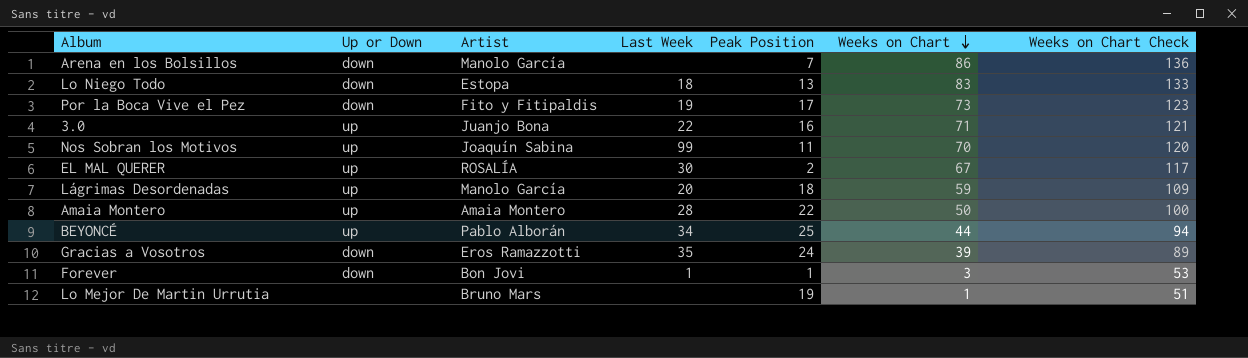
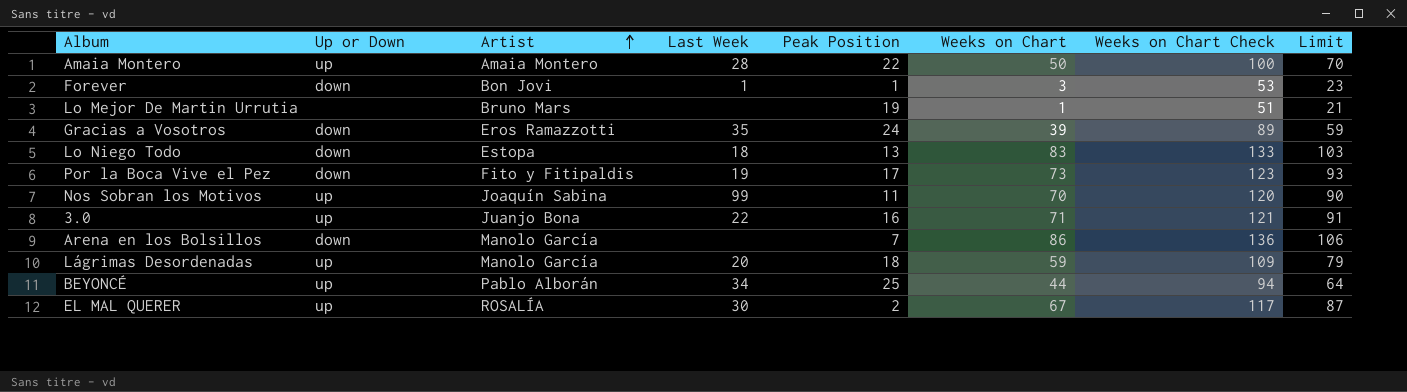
row order: Weeks on Chart descending -> Artist ascending
column Limit | formula: none -> [Weeks on Chart] + 20

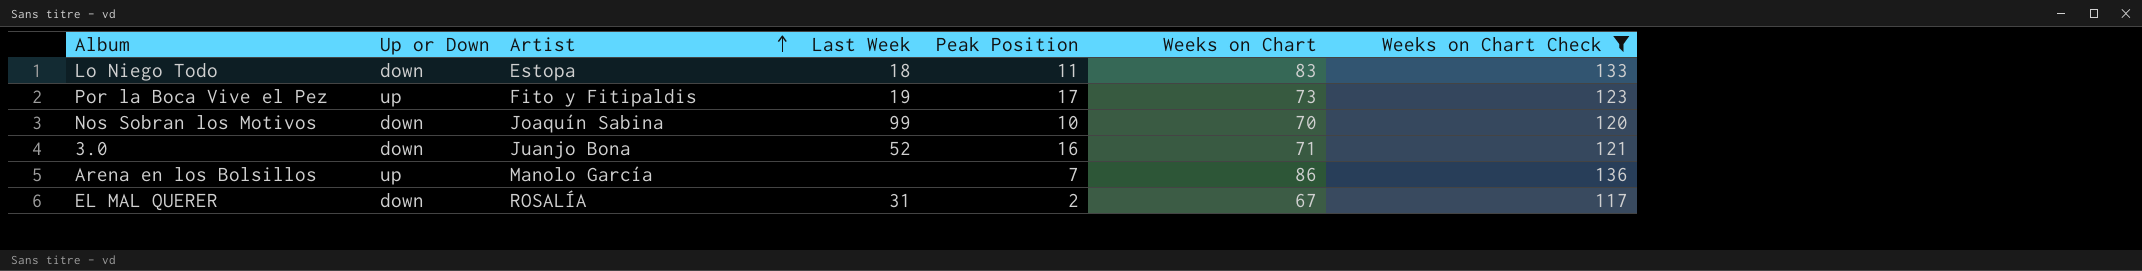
filter: none -> Weeks on Chart Check >= 117
column Limit | formula: [Weeks on Chart] + 20 -> none
Lo Niego Todo | Peak Position: 13 -> 11
Por la Boca Vive el Pez | Up or Down: down -> up
Nos Sobran los Motivos | Up or Down: up -> down
Nos Sobran los Motivos | Peak Position: 11 -> 10
3.0 | Up or Down: up -> down
3.0 | Last Week: 22 -> 52
Arena en los Bolsillos | Up or Down: down -> up
EL MAL QUERER | Up or Down: up -> down
EL MAL QUERER | Last Week: 30 -> 31

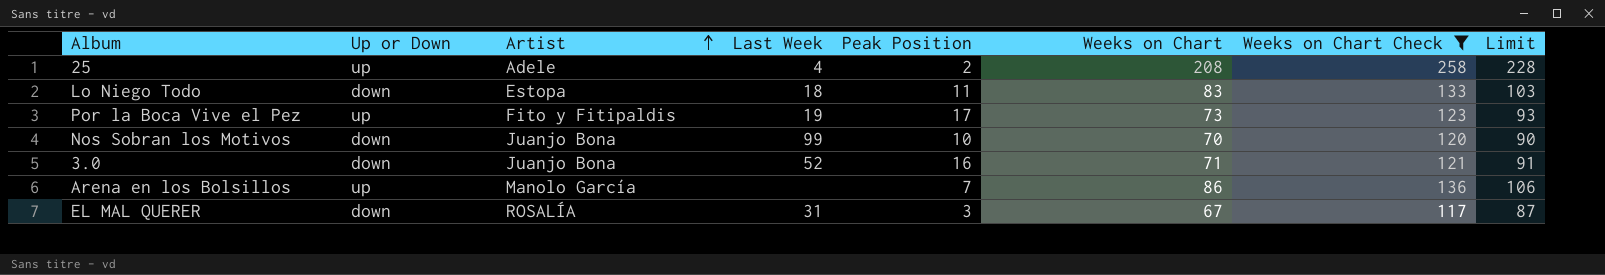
column Limit | formula: none -> [Weeks on Chart] + 20
row 25: none -> up | Adele | 4 | 2 | 208 | 258 | 228
Nos Sobran los Motivos | Artist: Joaquín Sabina -> Juanjo Bona
EL MAL QUERER | Peak Position: 2 -> 3

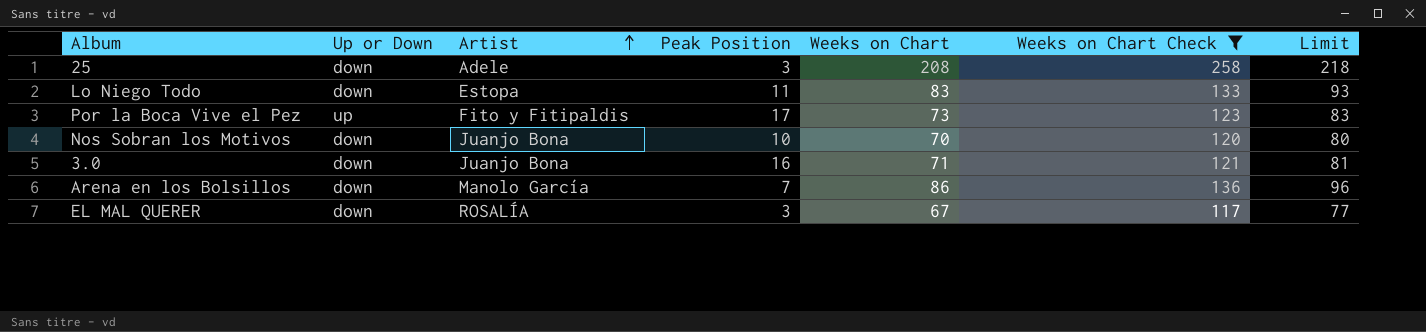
column Last Week | position: 4 -> none
column Limit | formula: [Weeks on Chart] + 20 -> [Weeks on Chart] + 10
25 | Up or Down: up -> down
25 | Peak Position: 2 -> 3
Arena en los Bolsillos | Up or Down: up -> down

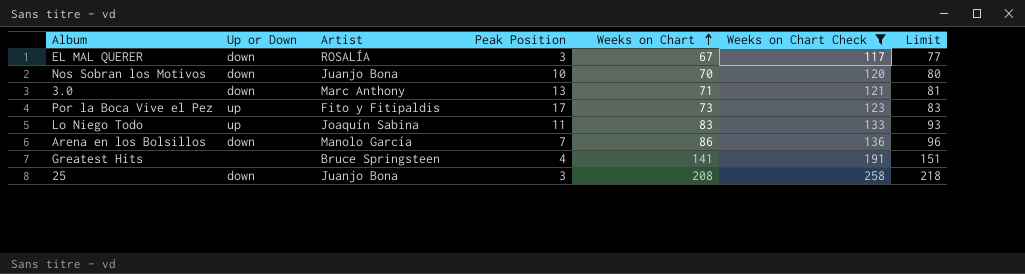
row order: Artist ascending -> Weeks on Chart ascending
3.0 | Artist: Juanjo Bona -> Marc Anthony
3.0 | Peak Position: 16 -> 13
Lo Niego Todo | Up or Down: down -> up
Lo Niego Todo | Artist: Estopa -> Joaquín Sabina
row Greatest Hits: none -> none | Bruce Springsteen | 4 | 141 | 191 | 151
25 | Artist: Adele -> Juanjo Bona

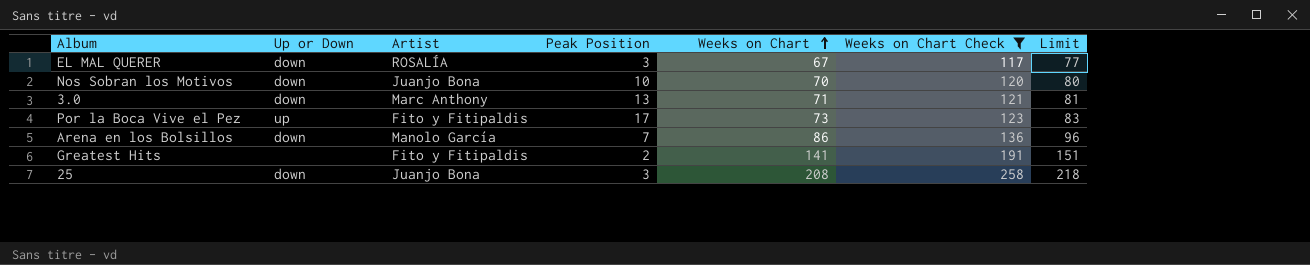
row Lo Niego Todo: up | Joaquín Sabina | 11 | 83 | 133 | 93 -> none
Greatest Hits | Artist: Bruce Springsteen -> Fito y Fitipaldis
Greatest Hits | Peak Position: 4 -> 2

